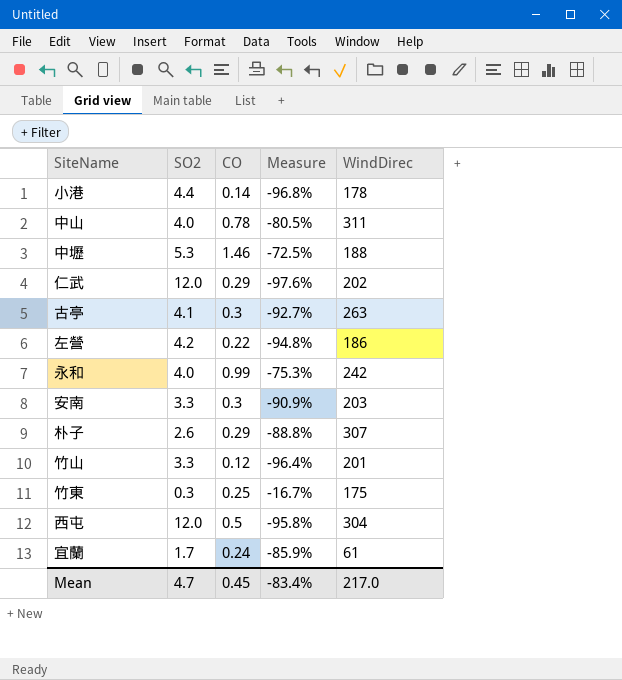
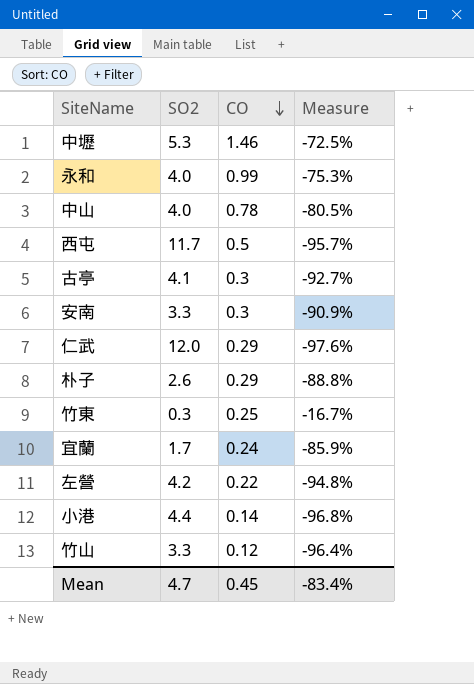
row order: none -> CO descending
column WindDirec | position: 5 -> none
西屯 | SO2: 12.0 -> 11.7
西屯 | Measure: -95.8% -> -95.7%

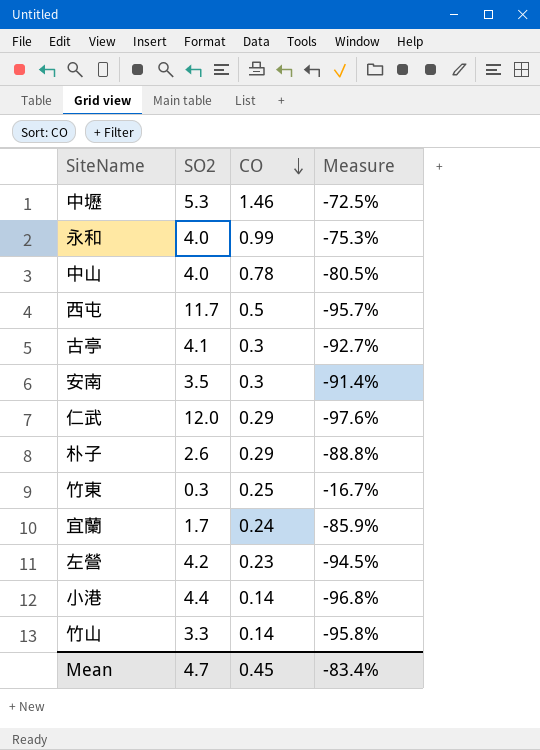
安南 | SO2: 3.3 -> 3.5
安南 | Measure: -90.9% -> -91.4%
左營 | CO: 0.22 -> 0.23
左營 | Measure: -94.8% -> -94.5%
竹山 | CO: 0.12 -> 0.14
竹山 | Measure: -96.4% -> -95.8%

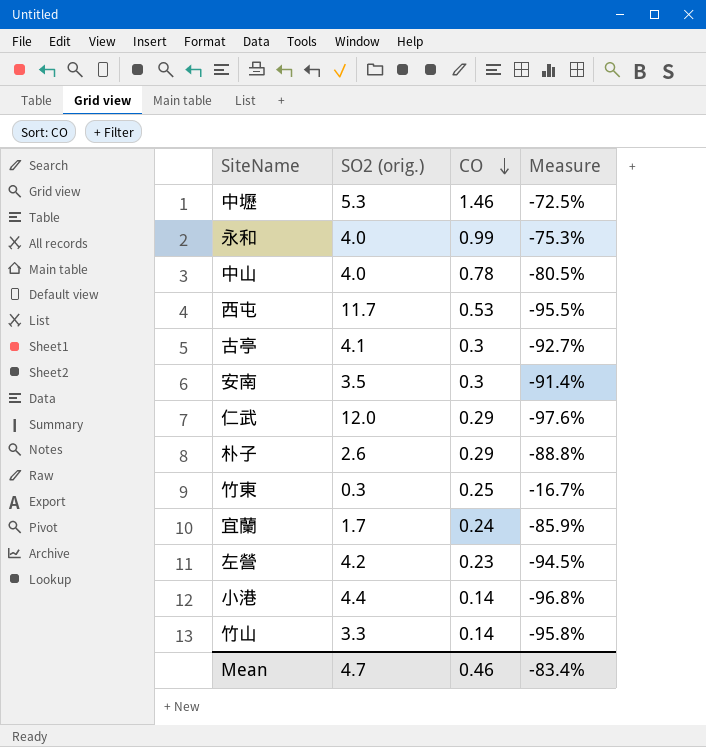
column name: SO2 -> SO2 (orig.)
西屯 | CO: 0.5 -> 0.53
西屯 | Measure: -95.7% -> -95.5%
Mean | CO: 0.45 -> 0.46

